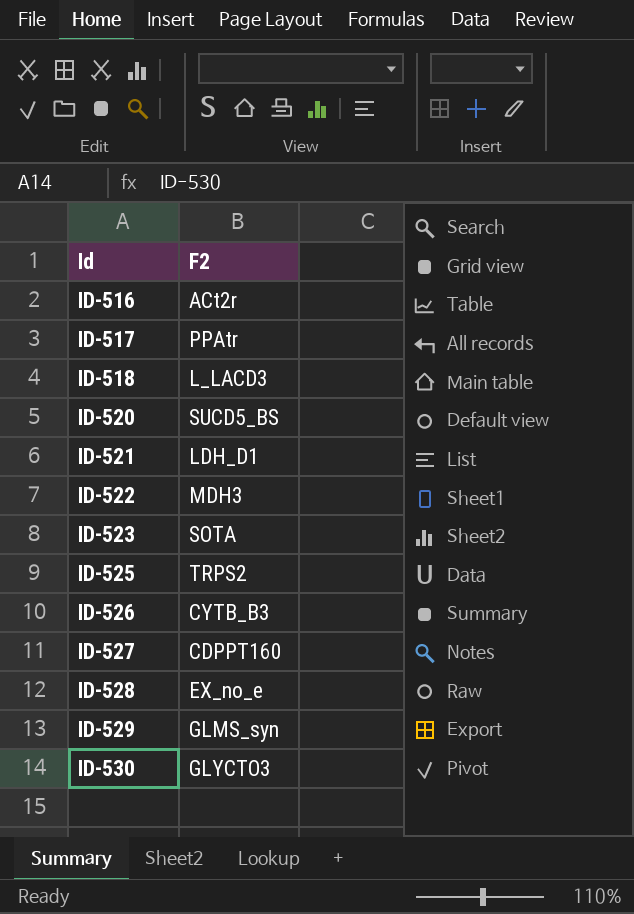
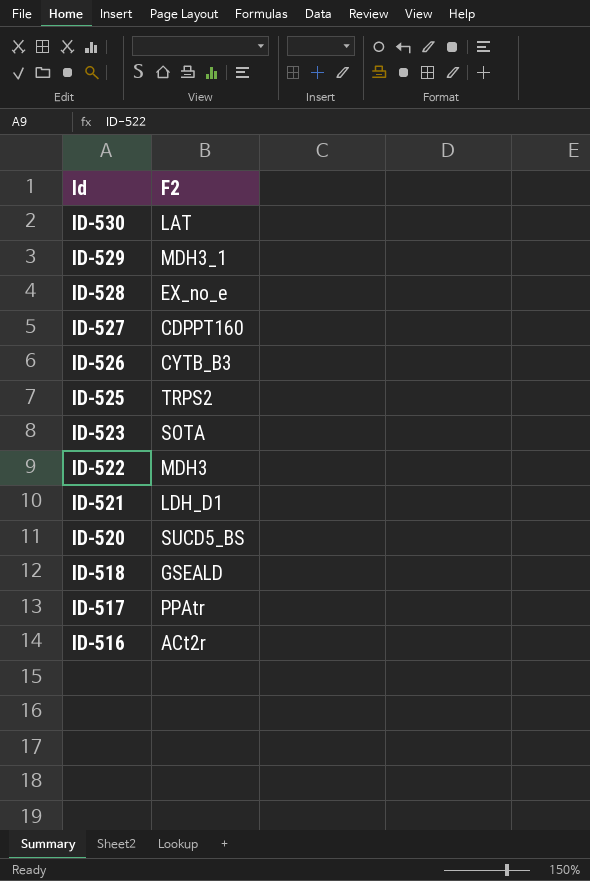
row order: Id ascending -> Id descending
ID-530 | F2: GLYCTO3 -> LAT
ID-529 | F2: GLMS_syn -> MDH3_1
ID-518 | F2: L_LACD3 -> GSEALD

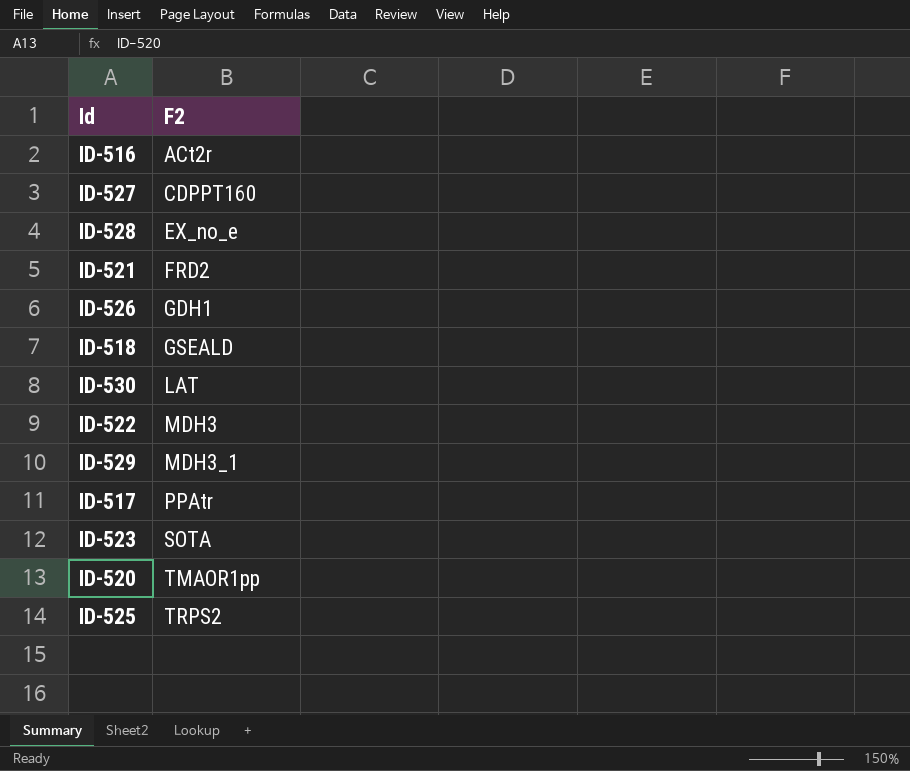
row order: Id descending -> F2 ascending
ID-521 | F2: LDH_D1 -> FRD2
ID-526 | F2: CYTB_B3 -> GDH1
ID-520 | F2: SUCD5_BS -> TMAOR1pp

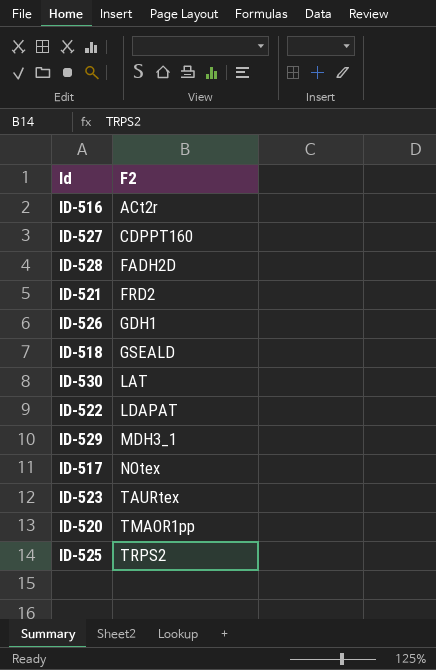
ID-528 | F2: EX_no_e -> FADH2D
ID-522 | F2: MDH3 -> LDAPAT
ID-517 | F2: PPAtr -> NOtex
ID-523 | F2: SOTA -> TAURtex

